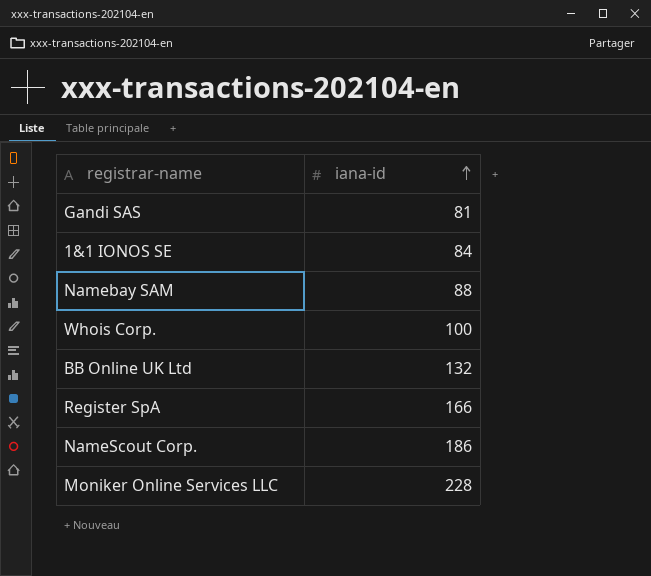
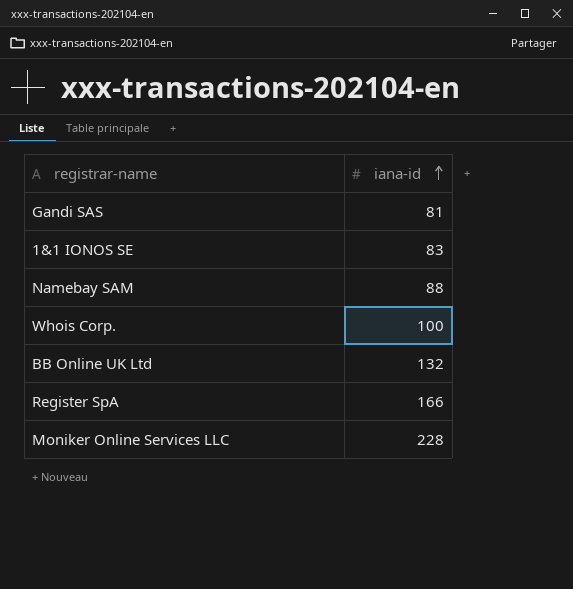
row NameScout Corp.: 186 -> none
1&1 IONOS SE | iana-id: 84 -> 83

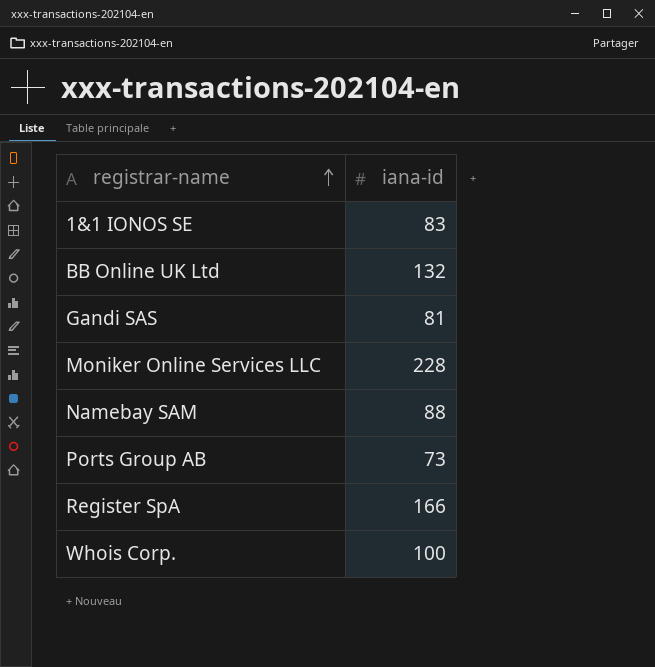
row order: iana-id ascending -> registrar-name ascending
row Ports Group AB: none -> 73

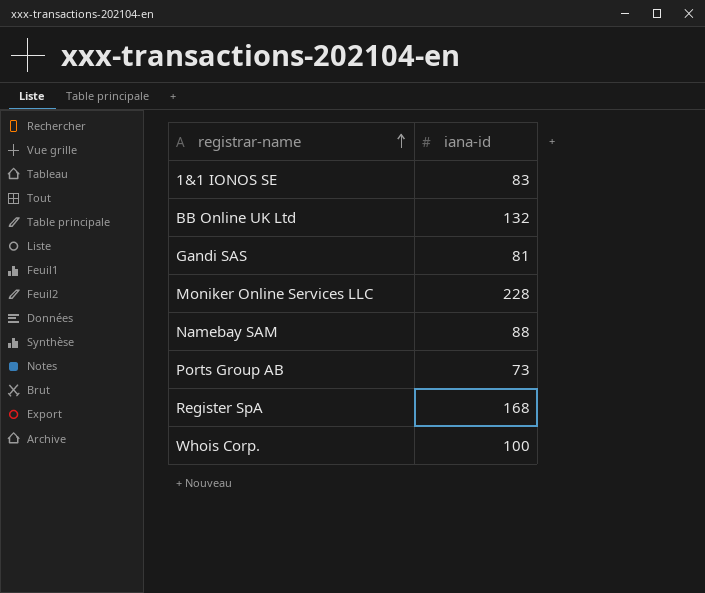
Register SpA | iana-id: 166 -> 168

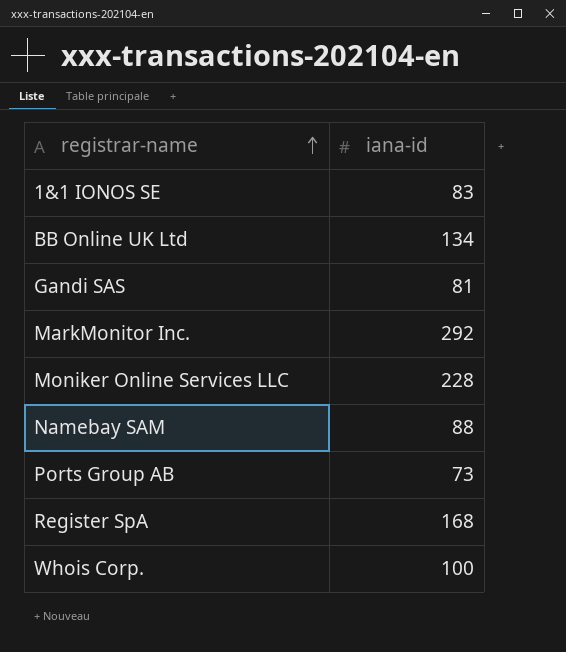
BB Online UK Ltd | iana-id: 132 -> 134
row MarkMonitor Inc.: none -> 292

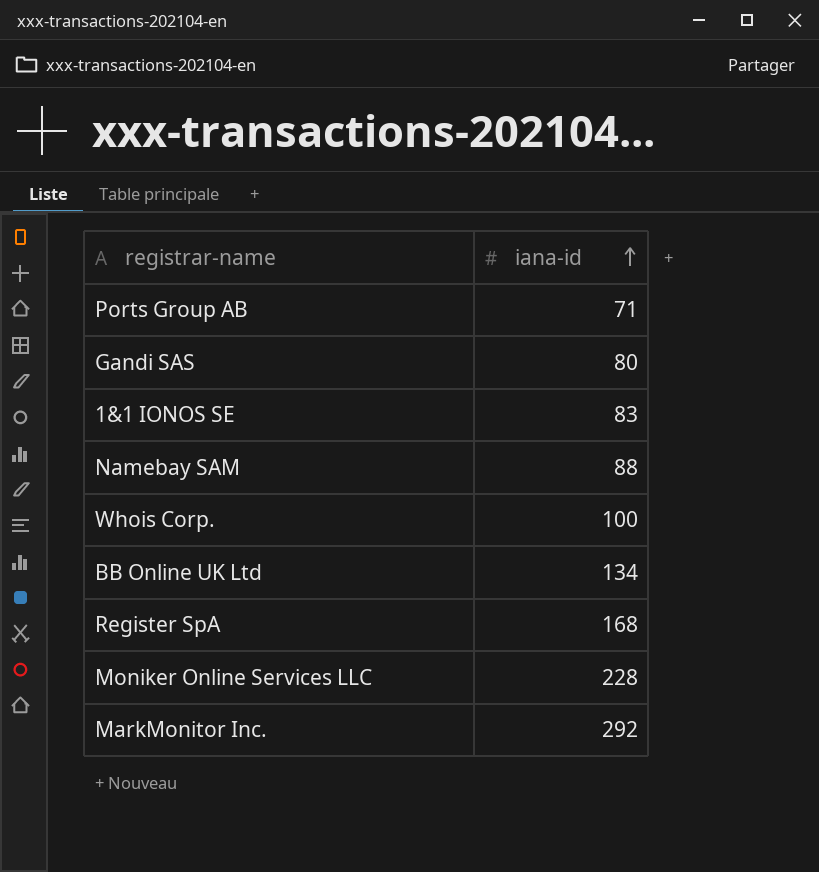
row order: registrar-name ascending -> iana-id ascending
Ports Group AB | iana-id: 73 -> 71
Gandi SAS | iana-id: 81 -> 80

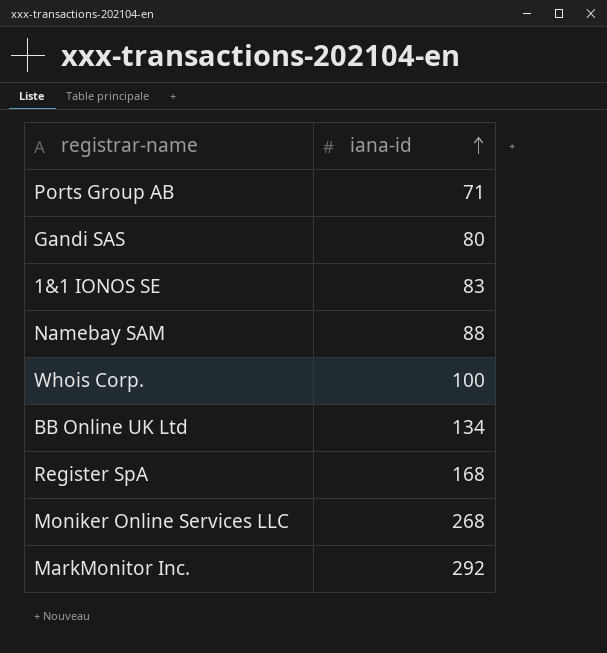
Moniker Online Services LLC | iana-id: 228 -> 268

